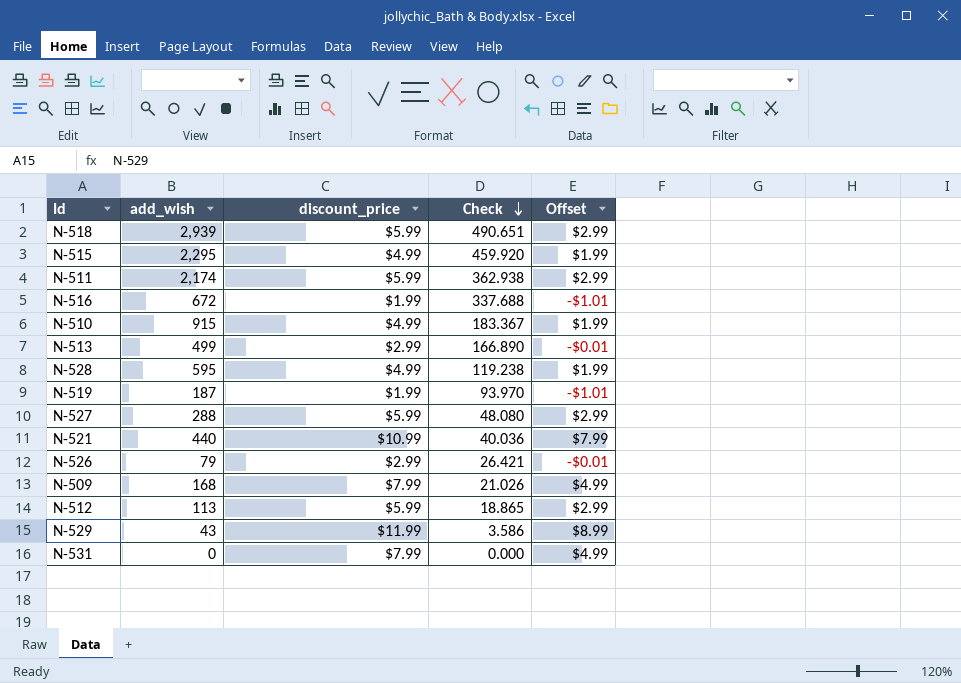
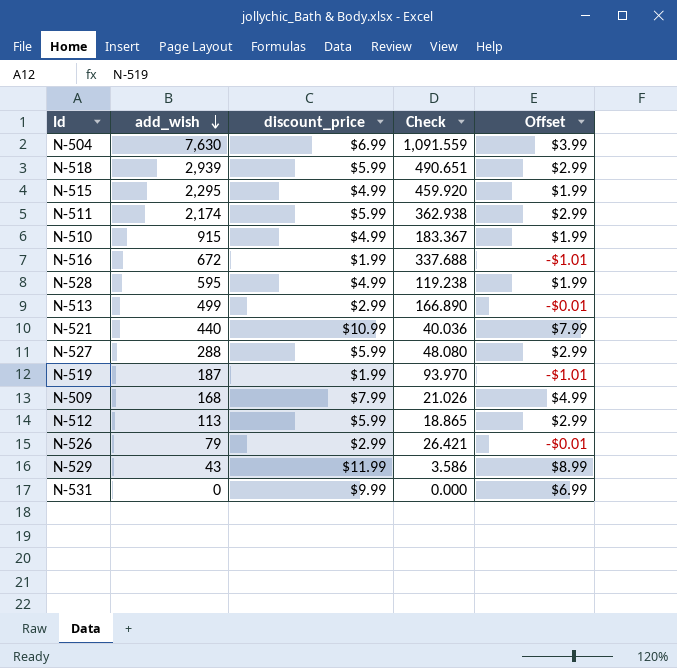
row order: Check descending -> add_wish descending
row N-504: none -> 7,630 | $6.99 | 1,091.559 | $3.99
N-531 | discount_price: $7.99 -> $9.99
N-531 | Offset: $4.99 -> $6.99

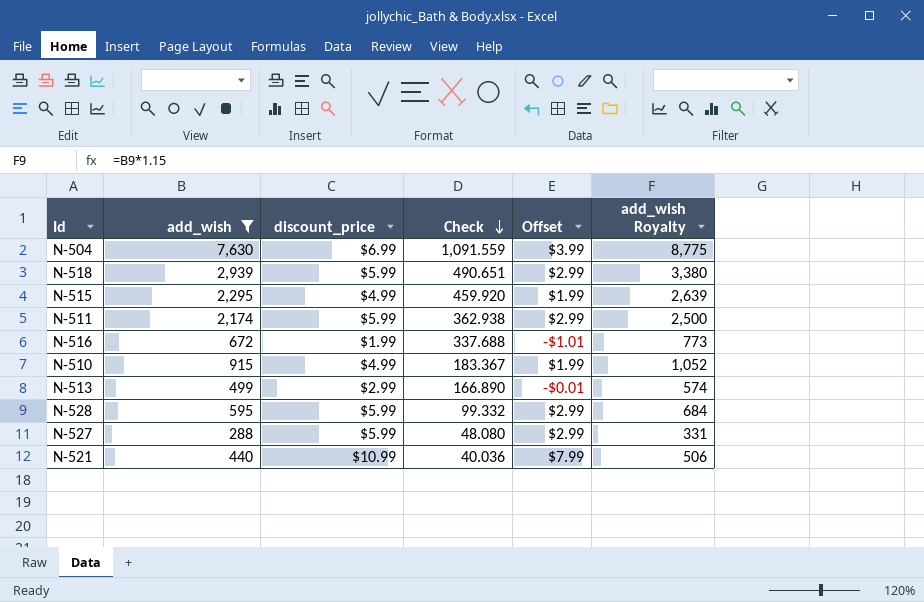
filter: none -> add_wish >= 288
row order: add_wish descending -> Check descending
column add_wish Royalty | formula: none -> [add_wish] * 1.15
N-528 | discount_price: $4.99 -> $5.99
N-528 | Check: 119.238 -> 99.332
N-528 | Offset: $1.99 -> $2.99

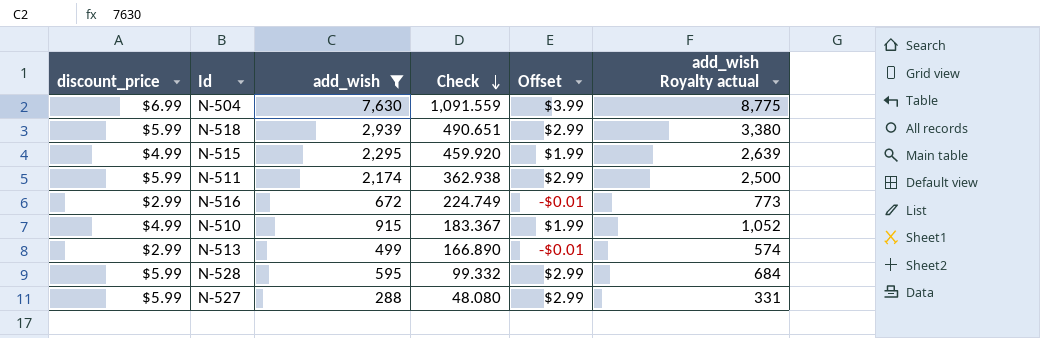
column discount_price | position: 3 -> 1
column name: add_wish Royalty -> add_wish Royalty actual
row N-521: 440 | $10.99 | 40.036 | $7.99 | 506 -> none
N-516 | discount_price: $1.99 -> $2.99
N-516 | Check: 337.688 -> 224.749
N-516 | Offset: -$1.01 -> -$0.01

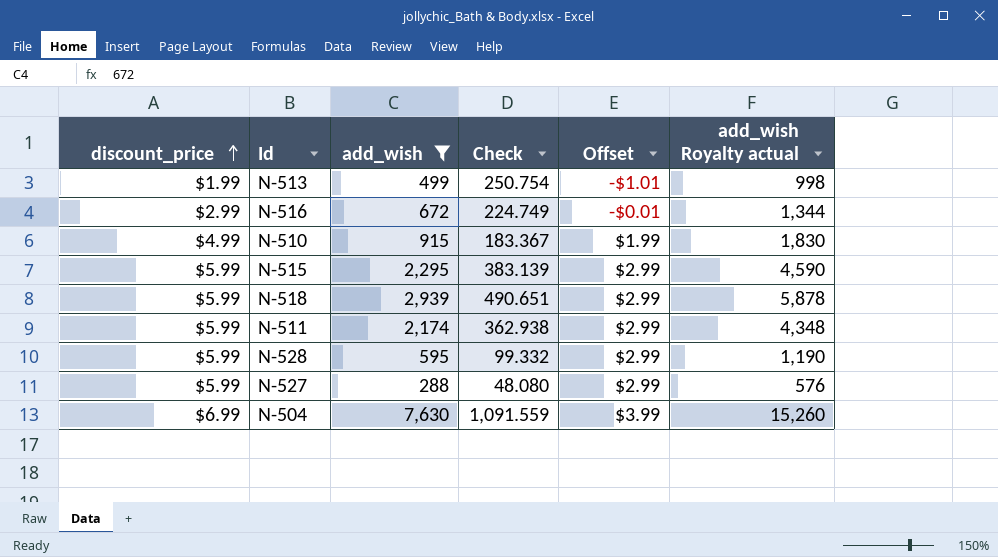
row order: Check descending -> discount_price ascending
column add_wish Royalty actual | formula: [add_wish] * 1.15 -> [add_wish] * 2
N-513 | discount_price: $2.99 -> $1.99
N-513 | Check: 166.890 -> 250.754
N-513 | Offset: -$0.01 -> -$1.01
N-515 | discount_price: $4.99 -> $5.99
N-515 | Check: 459.920 -> 383.139
N-515 | Offset: $1.99 -> $2.99

